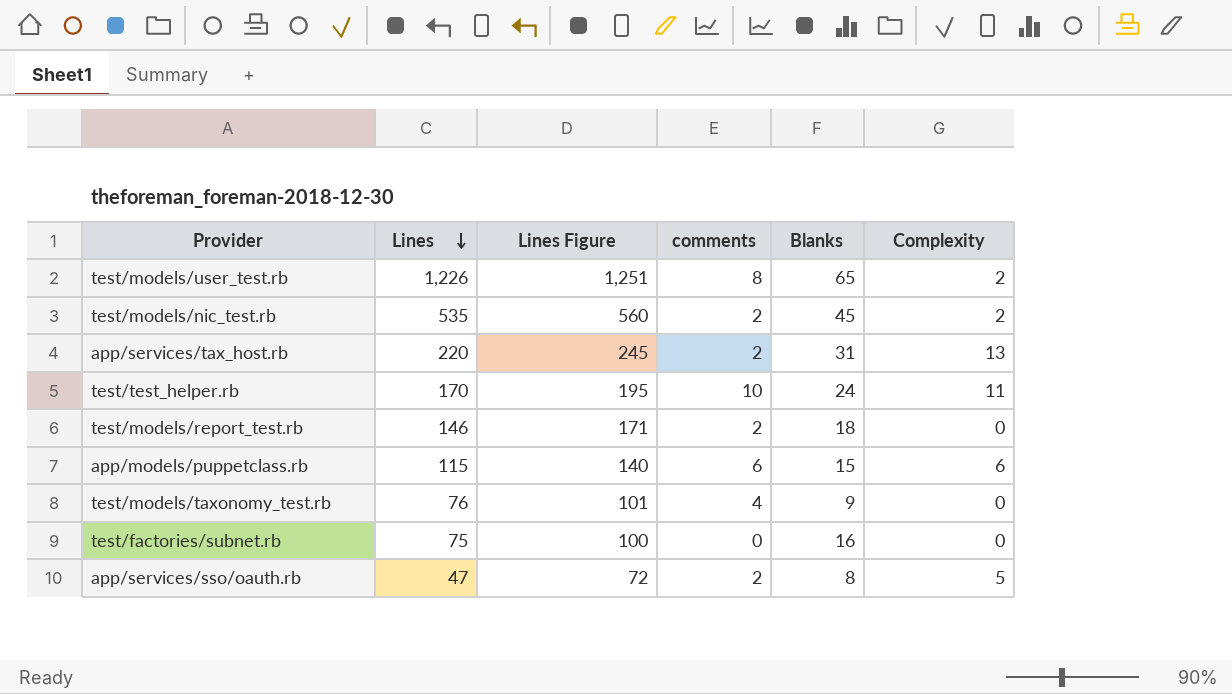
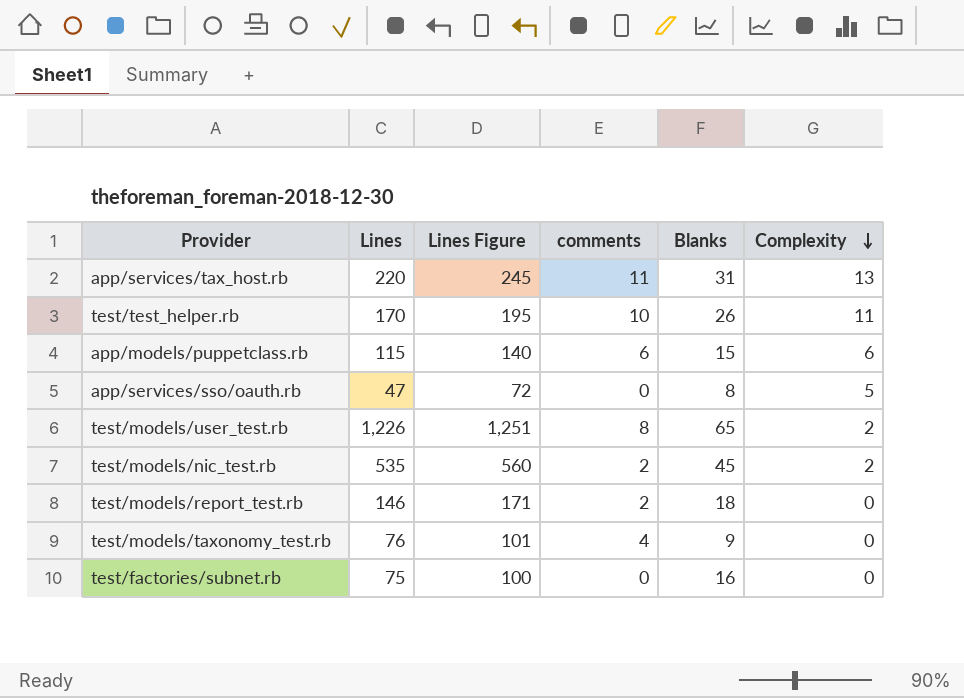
row order: Lines descending -> Complexity descending
app/services/tax_host.rb | comments: 2 -> 11
test/test_helper.rb | Blanks: 24 -> 26
app/services/sso/oauth.rb | comments: 2 -> 0

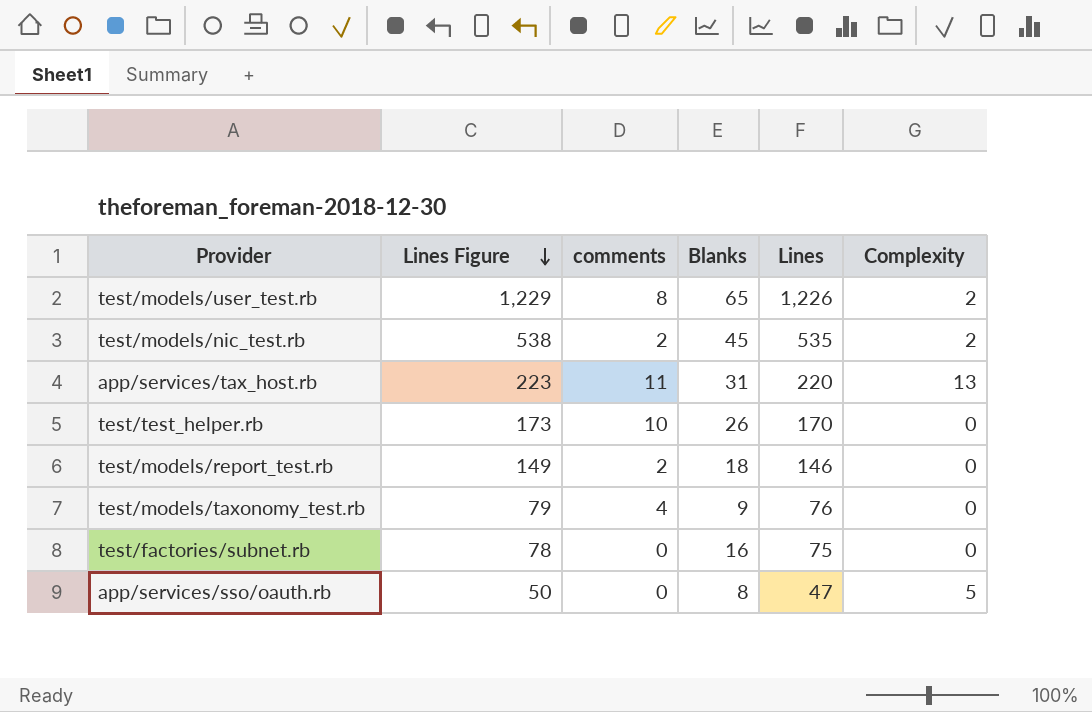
row order: Complexity descending -> Lines Figure descending
column Lines Figure | formula: [Lines] + 25 -> [Lines] + 3
column Lines | position: 2 -> 5
row app/models/puppetclass.rb: 115 | 140 | 6 | 15 | 6 -> none
test/test_helper.rb | Complexity: 11 -> 0

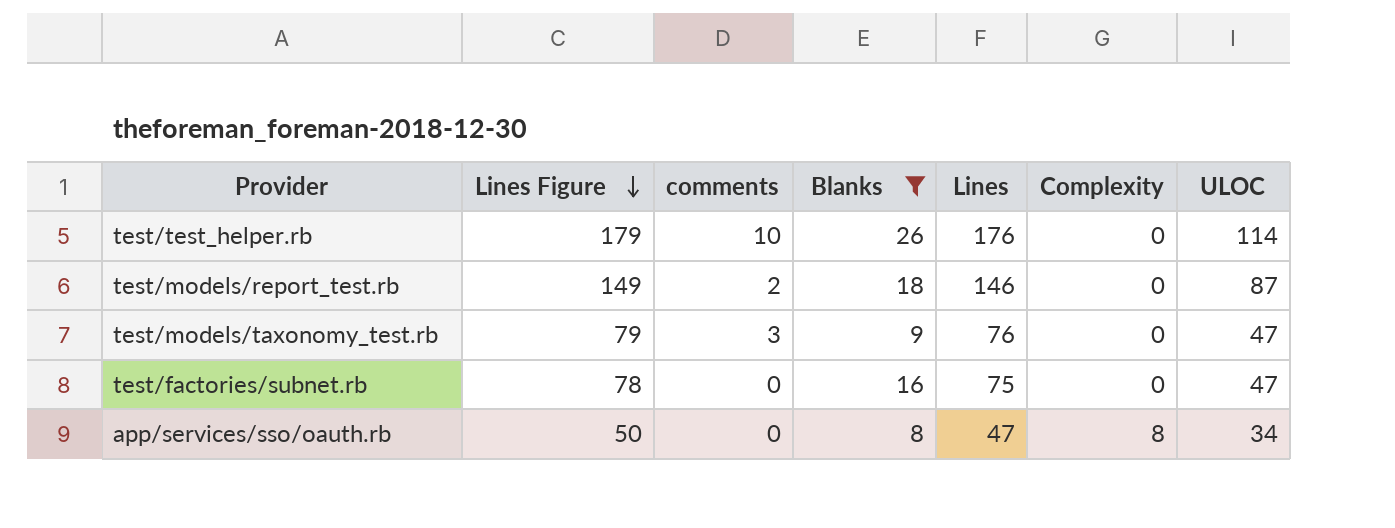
filter: none -> Blanks <= 26
column ULOC | position: none -> 7
test/test_helper.rb | Lines Figure: 173 -> 179
test/test_helper.rb | Lines: 170 -> 176
test/models/taxonomy_test.rb | comments: 4 -> 3
app/services/sso/oauth.rb | Complexity: 5 -> 8

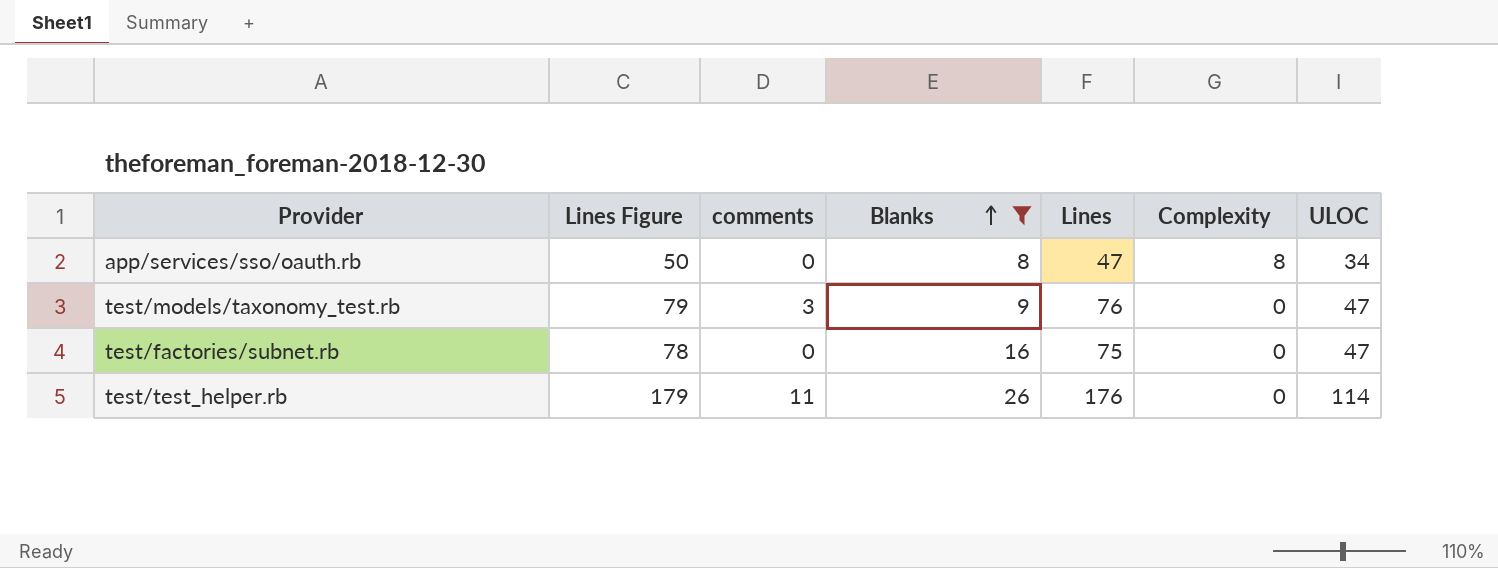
row order: Lines Figure descending -> Blanks ascending
row test/models/report_test.rb: 149 | 2 | 18 | 146 | 0 | 87 -> none
test/test_helper.rb | comments: 10 -> 11

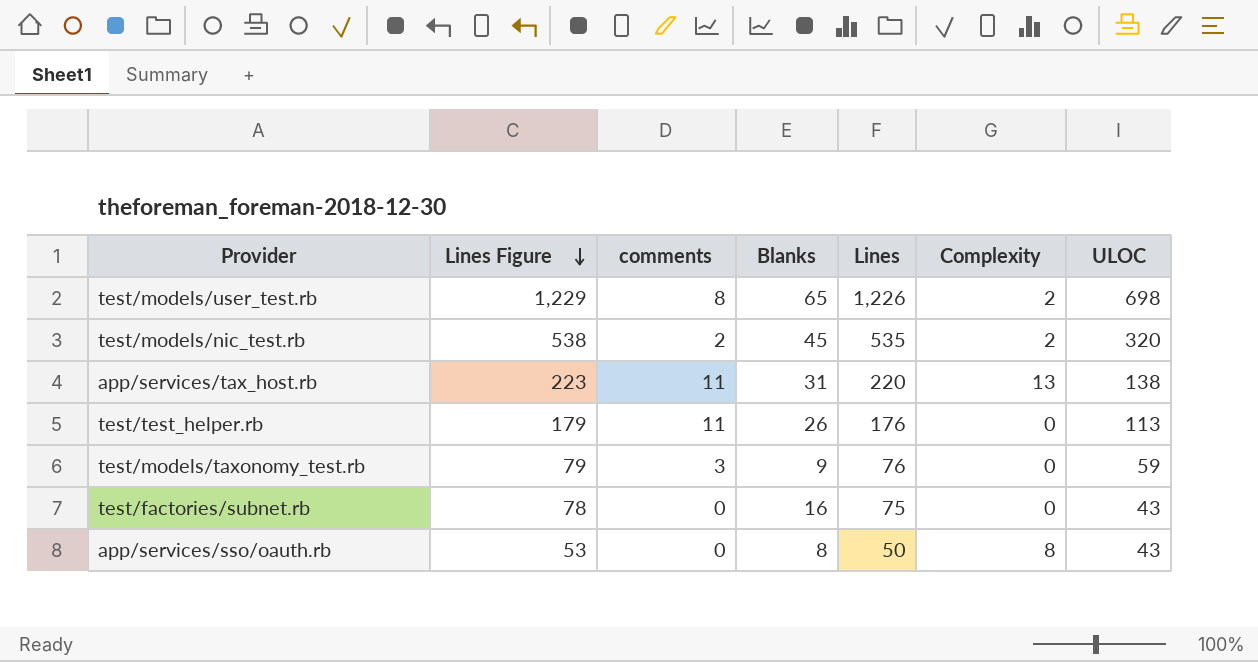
filter: Blanks <= 26 -> none
row order: Blanks ascending -> Lines Figure descending
test/test_helper.rb | ULOC: 114 -> 113
test/models/taxonomy_test.rb | ULOC: 47 -> 59
test/factories/subnet.rb | ULOC: 47 -> 43
app/services/sso/oauth.rb | Lines Figure: 50 -> 53
app/services/sso/oauth.rb | Lines: 47 -> 50
app/services/sso/oauth.rb | ULOC: 34 -> 43

